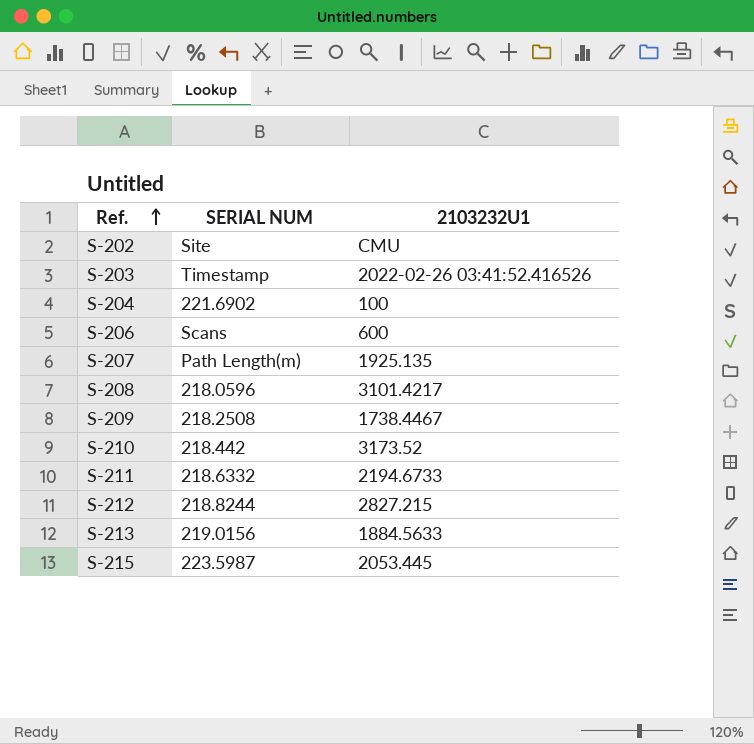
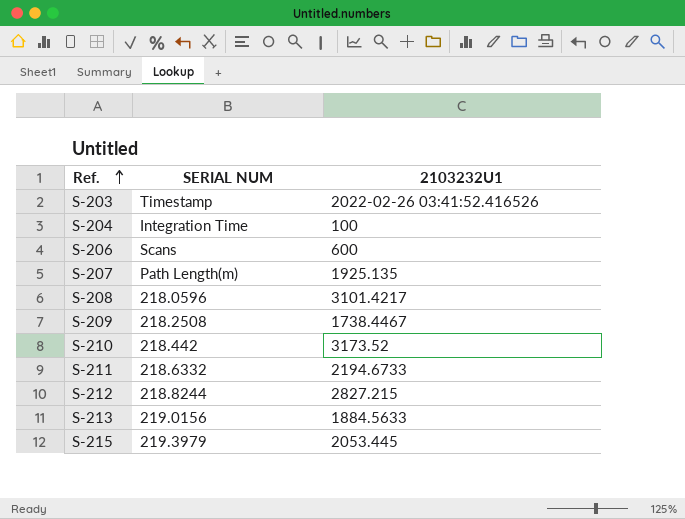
row S-202: Site | CMU -> none
S-204 | SERIAL NUM: 221.6902 -> Integration Time
S-215 | SERIAL NUM: 223.5987 -> 219.3979

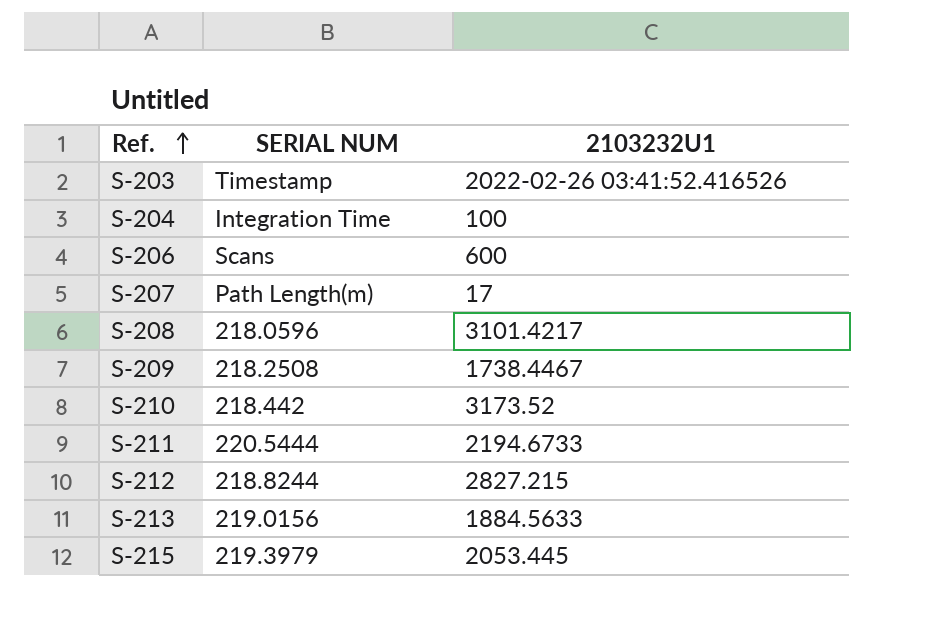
S-207 | 2103232U1: 1925.135 -> 17
S-211 | SERIAL NUM: 218.6332 -> 220.5444

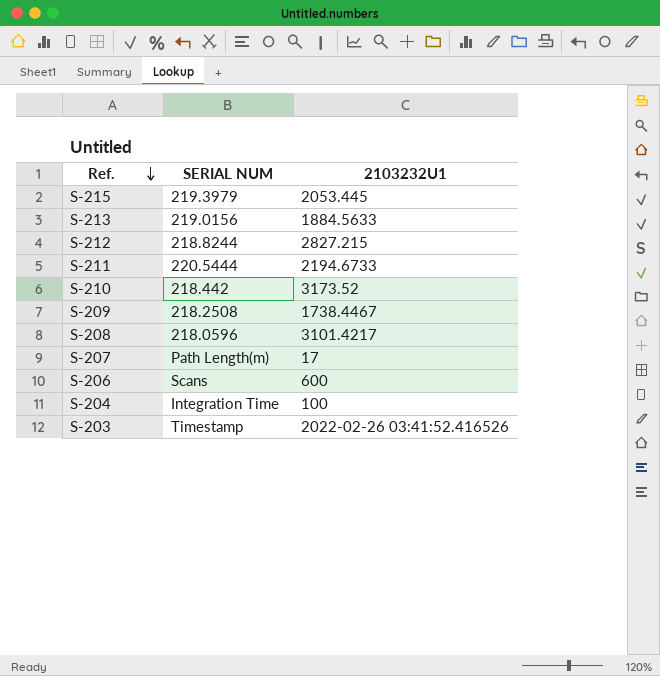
row order: Ref. ascending -> Ref. descending

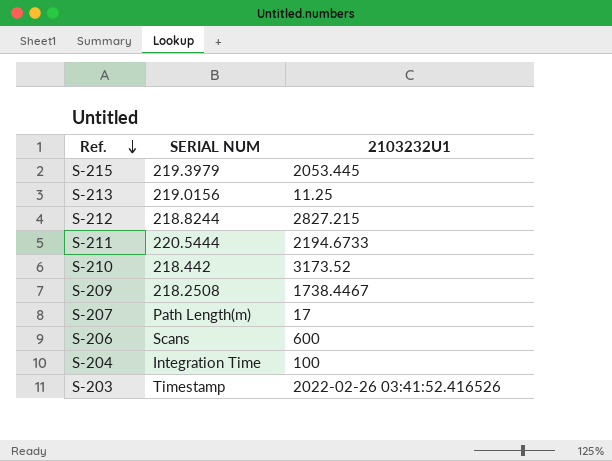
row S-208: 218.0596 | 3101.4217 -> none
S-213 | 2103232U1: 1884.5633 -> 11.25

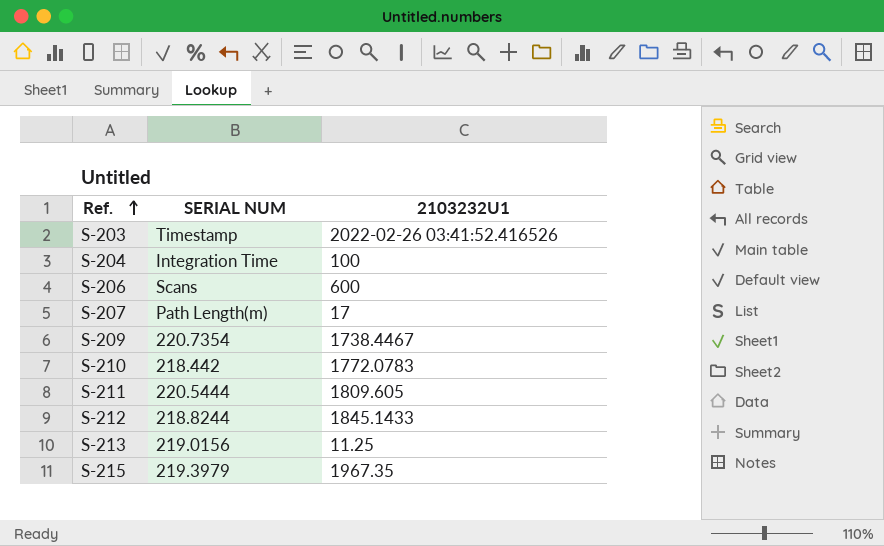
row order: Ref. descending -> Ref. ascending
S-209 | SERIAL NUM: 218.2508 -> 220.7354
S-210 | 2103232U1: 3173.52 -> 1772.0783
S-211 | 2103232U1: 2194.6733 -> 1809.605
S-212 | 2103232U1: 2827.215 -> 1845.1433
S-215 | 2103232U1: 2053.445 -> 1967.35

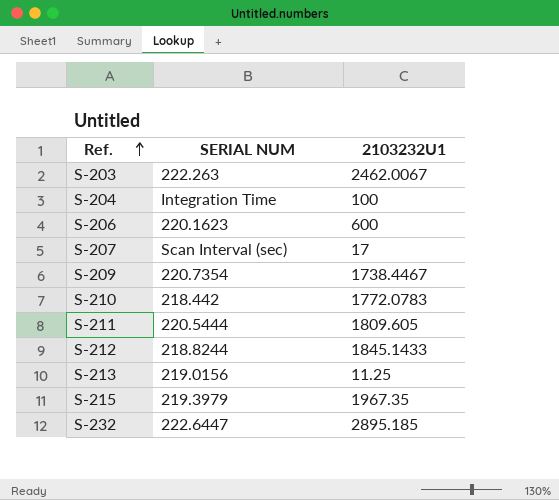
S-203 | SERIAL NUM: Timestamp -> 222.263
S-203 | 2103232U1: 2022-02-26 03:41:52.416526 -> 2462.0067
S-206 | SERIAL NUM: Scans -> 220.1623
S-207 | SERIAL NUM: Path Length(m) -> Scan Interval (sec)
row S-232: none -> 222.6447 | 2895.185

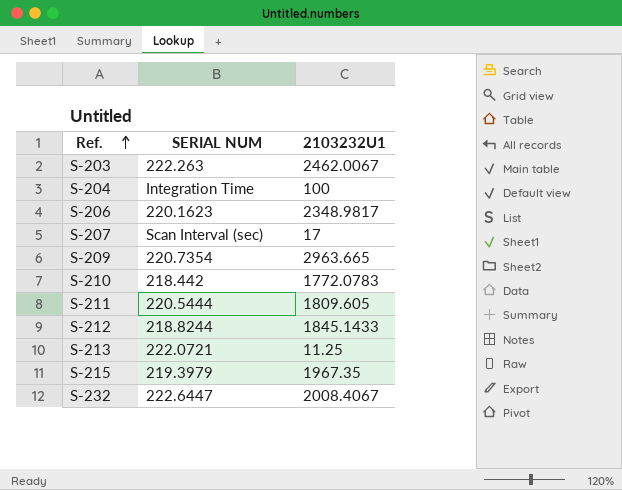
S-206 | 2103232U1: 600 -> 2348.9817
S-209 | 2103232U1: 1738.4467 -> 2963.665
S-213 | SERIAL NUM: 219.0156 -> 222.0721
S-232 | 2103232U1: 2895.185 -> 2008.4067

